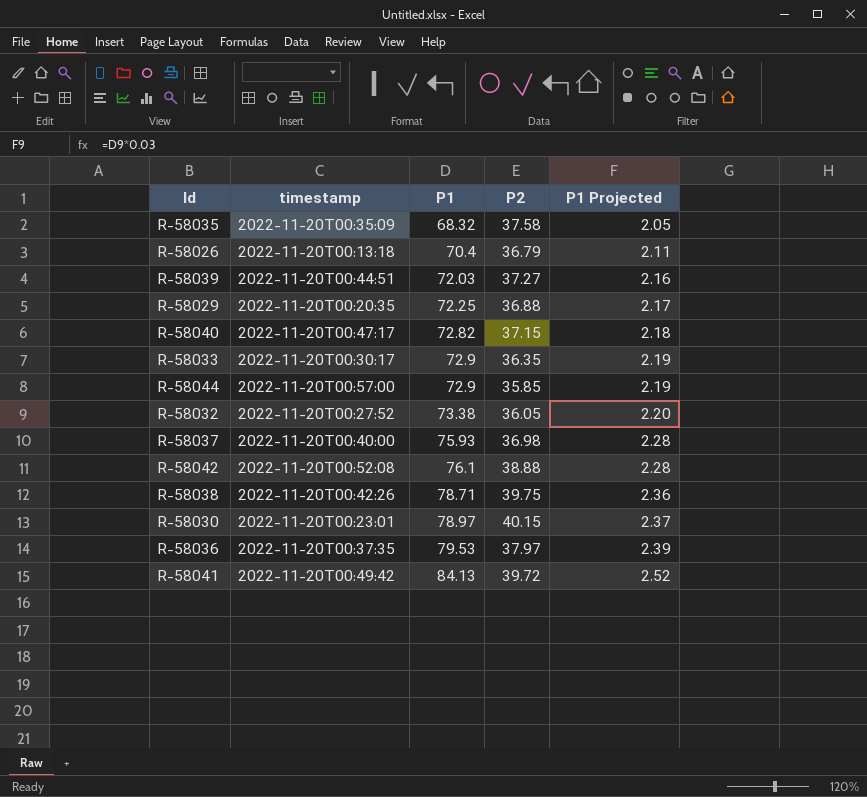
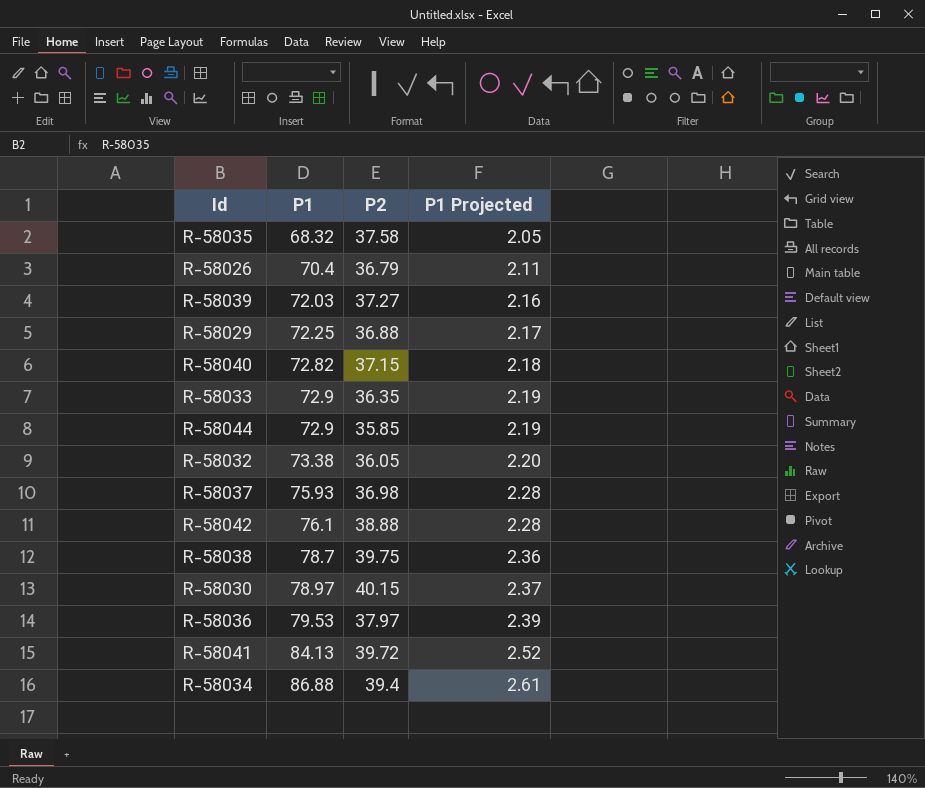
column timestamp | position: 2 -> none
R-58038 | P1: 78.71 -> 78.7
row R-58034: none -> 86.88 | 39.4 | 2.61

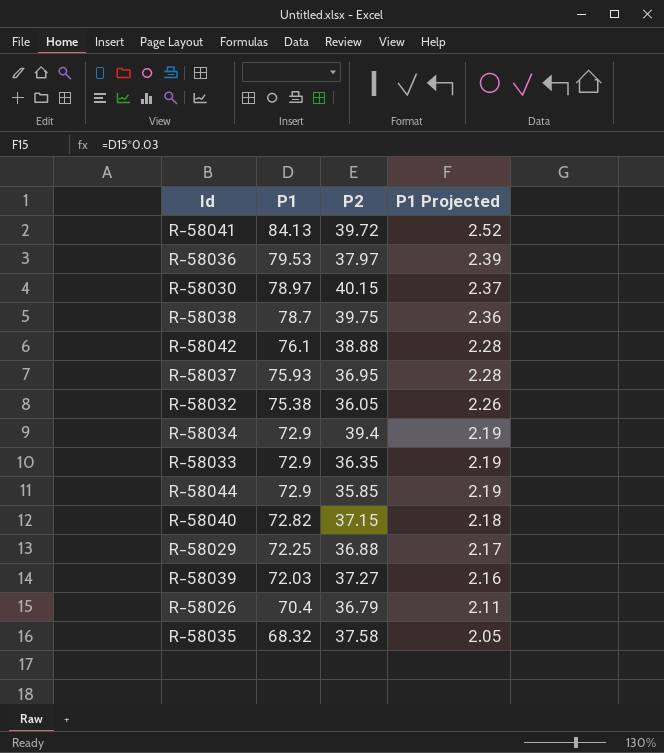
row order: P1 ascending -> P1 descending
R-58037 | P2: 36.98 -> 36.95
R-58032 | P1: 73.38 -> 75.38
R-58032 | P1 Projected: 2.20 -> 2.26
R-58034 | P1: 86.88 -> 72.9
R-58034 | P1 Projected: 2.61 -> 2.19

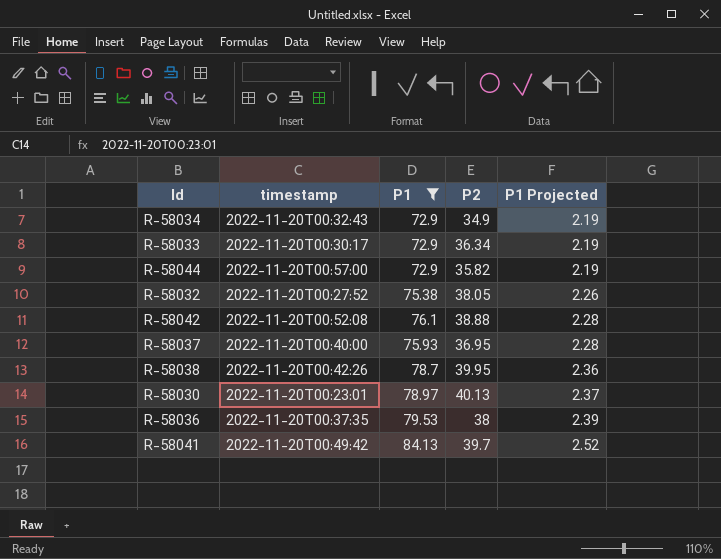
filter: none -> P1 >= 72.9
row order: P1 descending -> P1 Projected ascending
column timestamp | position: none -> 2
R-58034 | P2: 39.4 -> 34.9
R-58033 | P2: 36.35 -> 36.34
R-58044 | P2: 35.85 -> 35.82
R-58032 | P2: 36.05 -> 38.05
R-58038 | P2: 39.75 -> 39.95
R-58030 | P2: 40.15 -> 40.13
R-58036 | P2: 37.97 -> 38
R-58041 | P2: 39.72 -> 39.7

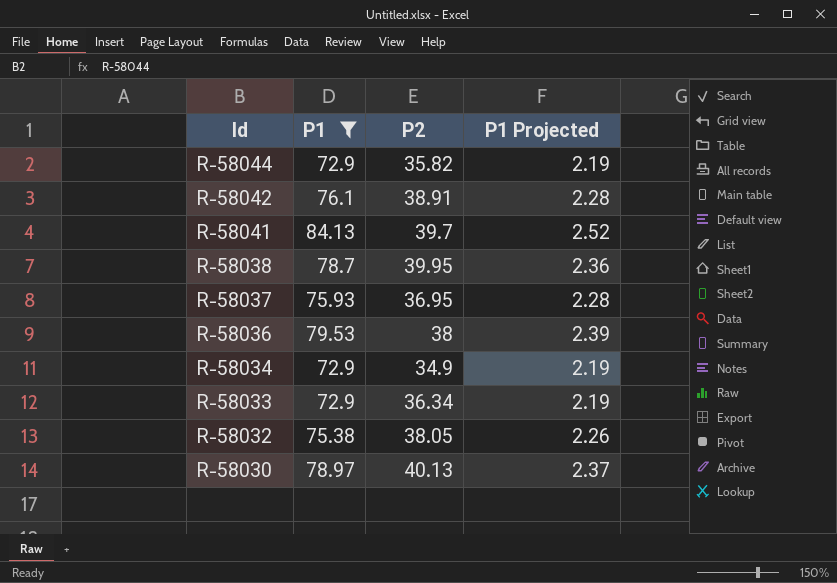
row order: P1 Projected ascending -> Id descending
column timestamp | position: 2 -> none
R-58042 | P2: 38.88 -> 38.91

